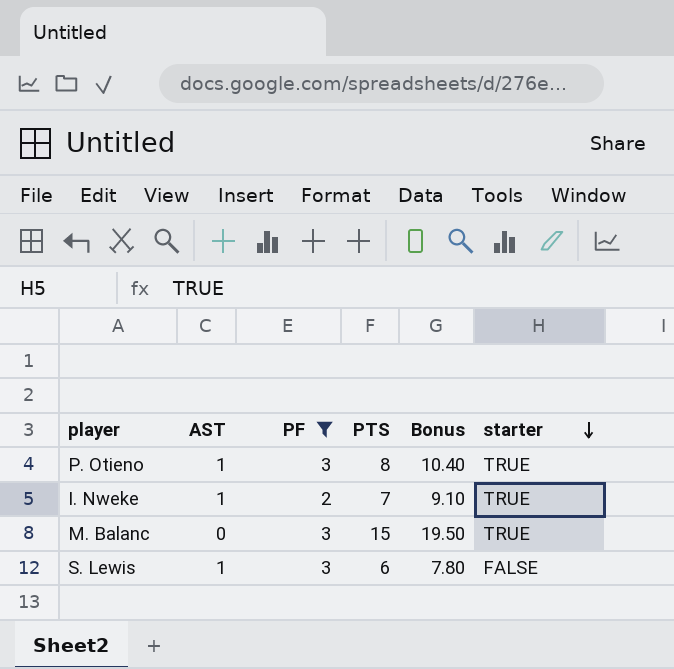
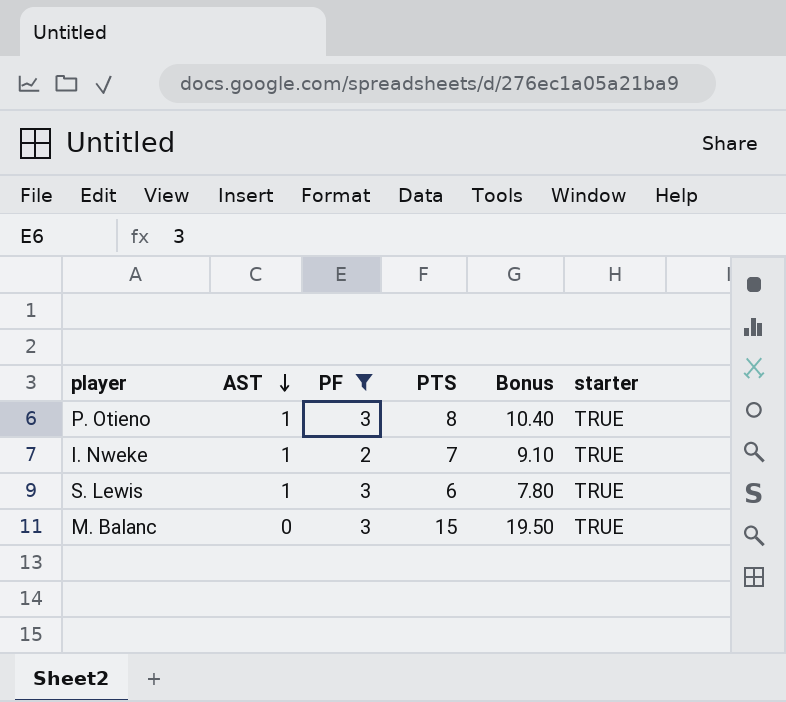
row order: starter descending -> AST descending
S. Lewis | starter: FALSE -> TRUE

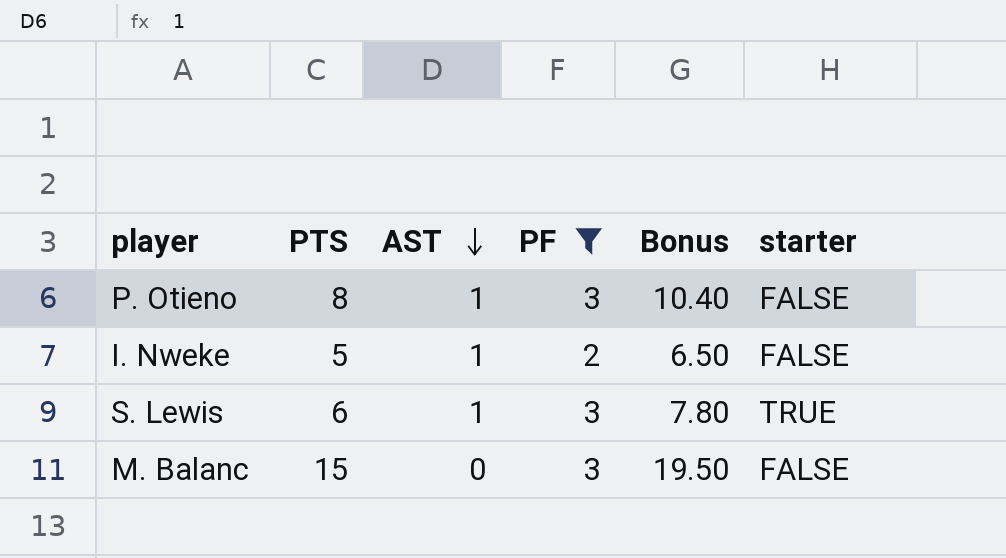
column PTS | position: 4 -> 2
P. Otieno | starter: TRUE -> FALSE
I. Nweke | PTS: 7 -> 5
I. Nweke | Bonus: 9.10 -> 6.50
I. Nweke | starter: TRUE -> FALSE
M. Balanc | starter: TRUE -> FALSE

